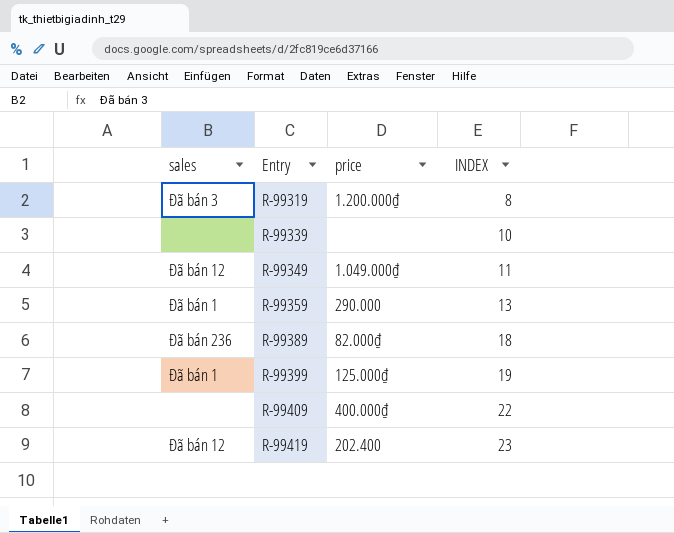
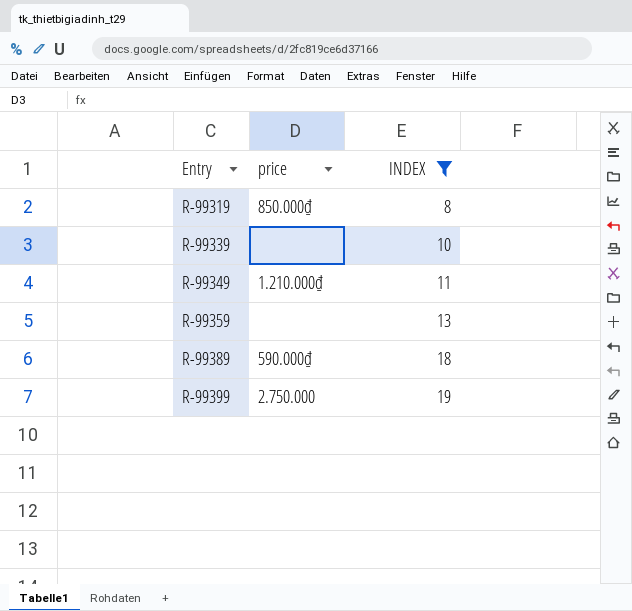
filter: none -> INDEX <= 19
column sales | position: 1 -> none
R-99319 | price: 1.200.000₫ -> 850.000₫
R-99349 | price: 1.049.000₫ -> 1.210.000₫
R-99359 | price: 290.000 -> none
R-99389 | price: 82.000₫ -> 590.000₫
R-99399 | price: 125.000₫ -> 2.750.000

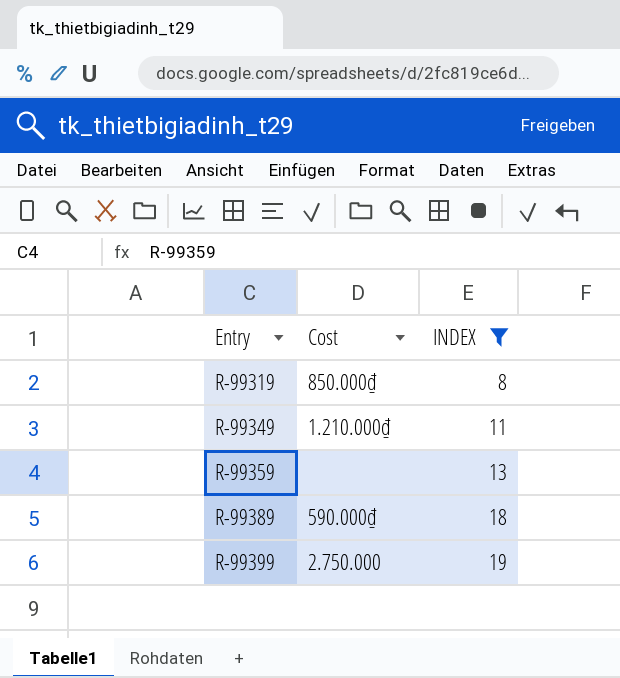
column name: price -> Cost
row R-99339: none | 10 -> none

